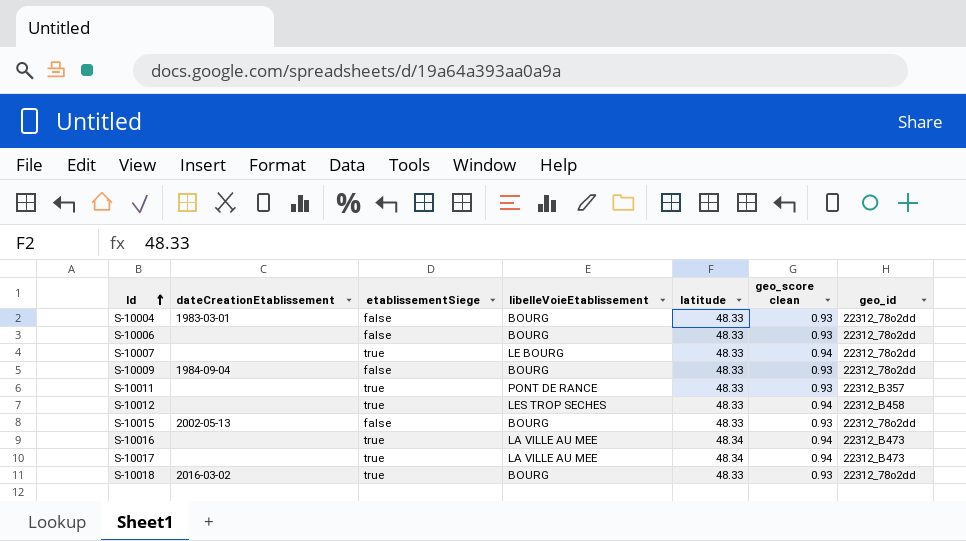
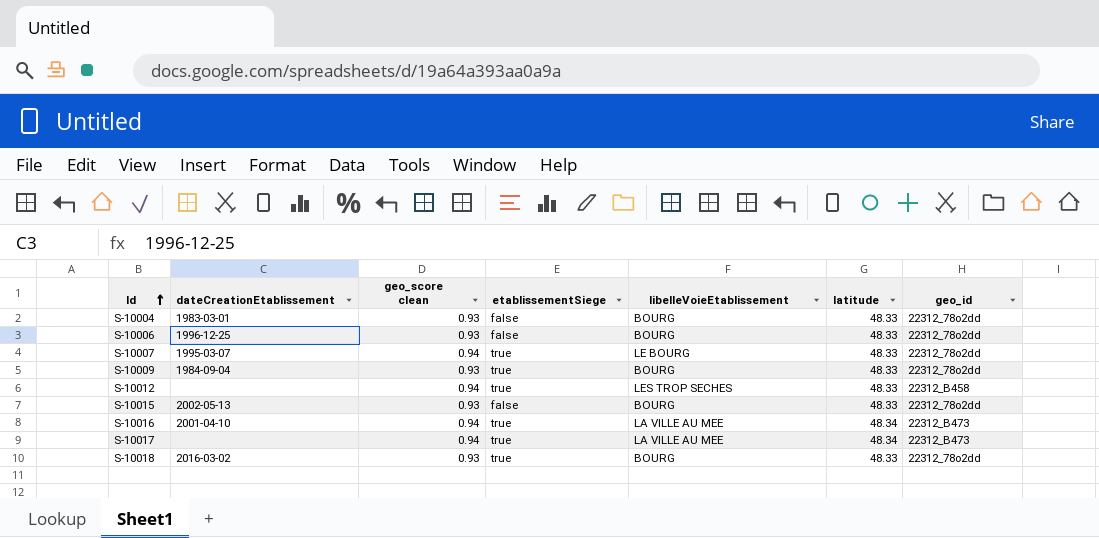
column geo_score clean | position: 6 -> 3
row S-10011: none | true | PONT DE RANCE | 48.33 | 0.93 | 22312_B357 -> none
S-10006 | dateCreationEtablissement: none -> 1996-12-25
S-10007 | dateCreationEtablissement: none -> 1995-03-07
S-10009 | etablissementSiege: false -> true
S-10016 | dateCreationEtablissement: none -> 2001-04-10

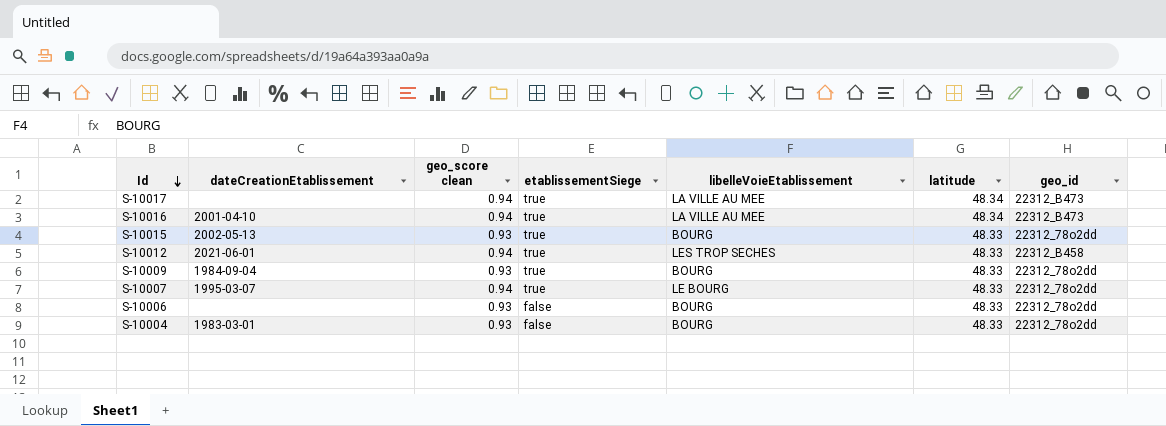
row order: Id ascending -> Id descending
row S-10018: 2016-03-02 | 0.93 | true | BOURG | 48.33 | 22312_78o2dd -> none
S-10015 | etablissementSiege: false -> true
S-10012 | dateCreationEtablissement: none -> 2021-06-01
S-10006 | dateCreationEtablissement: 1996-12-25 -> none

